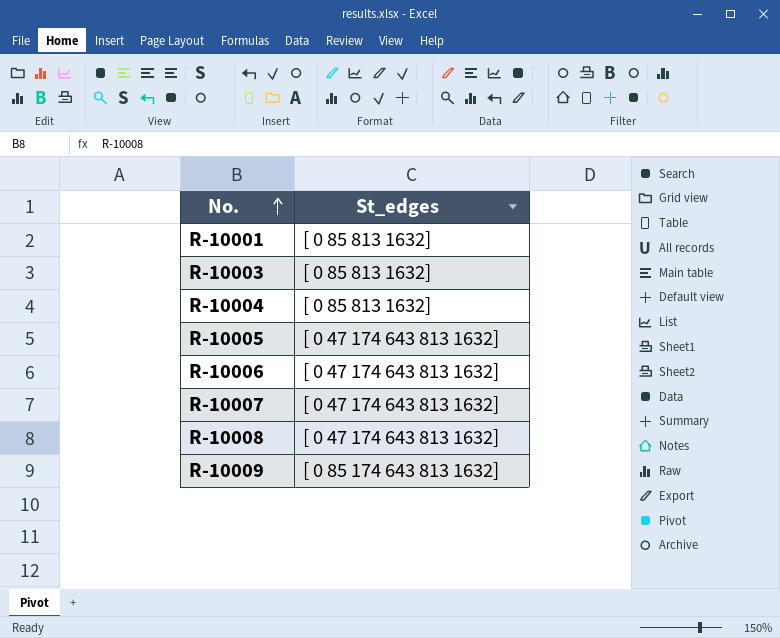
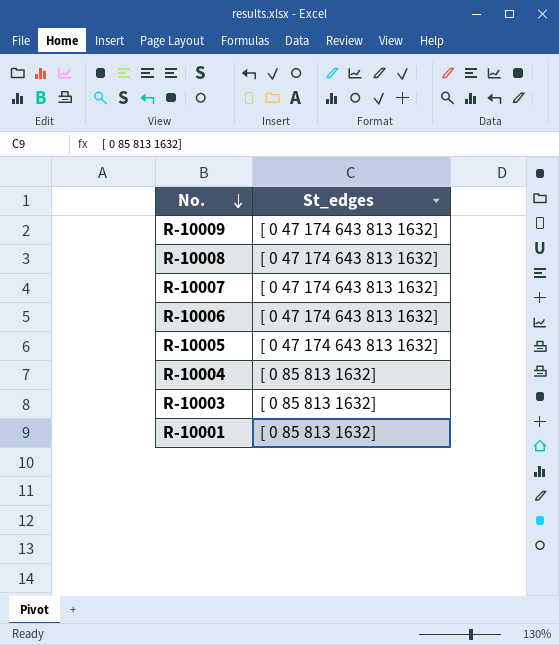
row order: No. ascending -> No. descending
R-10009 | St_edges: [ 0 85 174 643 813 1632] -> [ 0 47 174 643 813 1632]

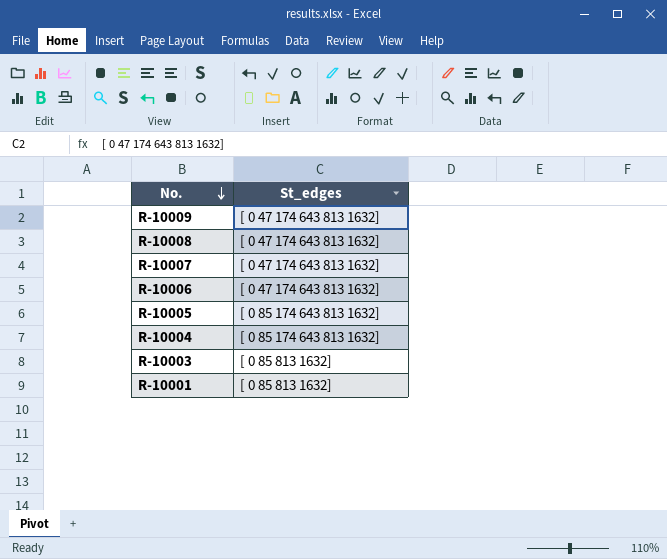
R-10005 | St_edges: [ 0 47 174 643 813 1632] -> [ 0 85 174 643 813 1632]
R-10004 | St_edges: [ 0 85 813 1632] -> [ 0 85 174 643 813 1632]

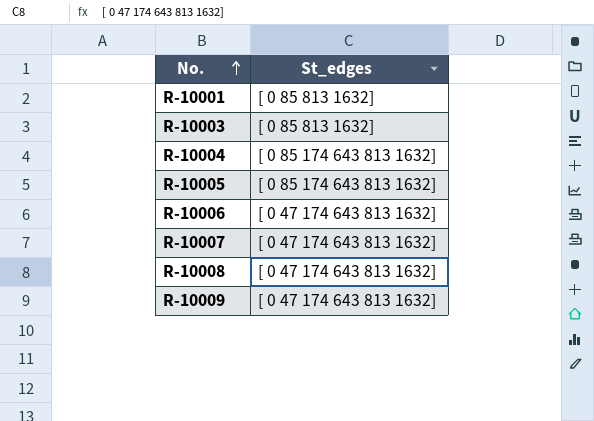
row order: No. descending -> No. ascending

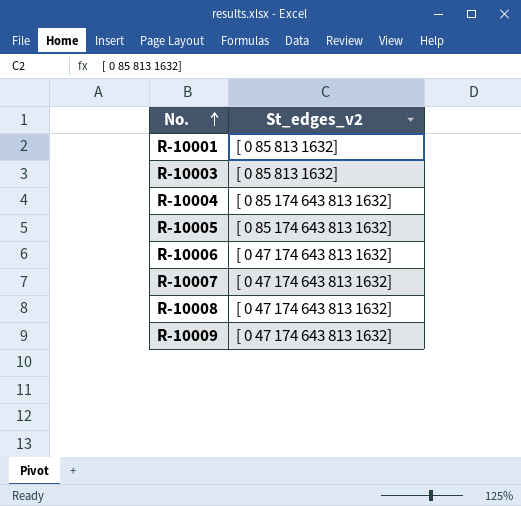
column name: St_edges -> St_edges_v2

